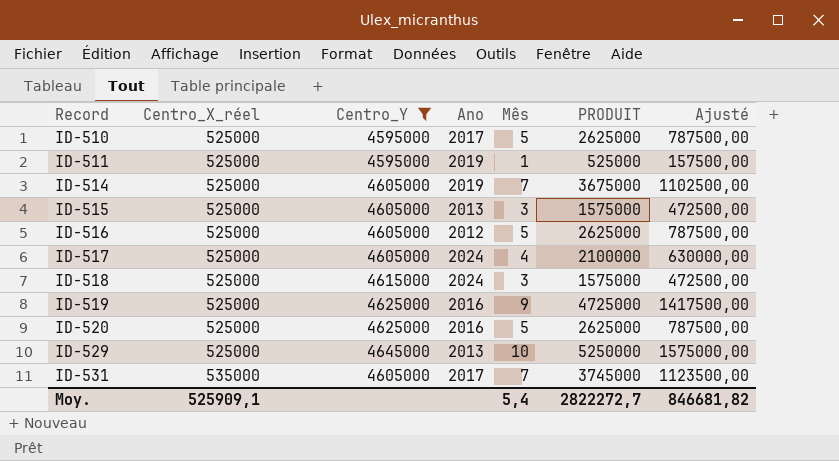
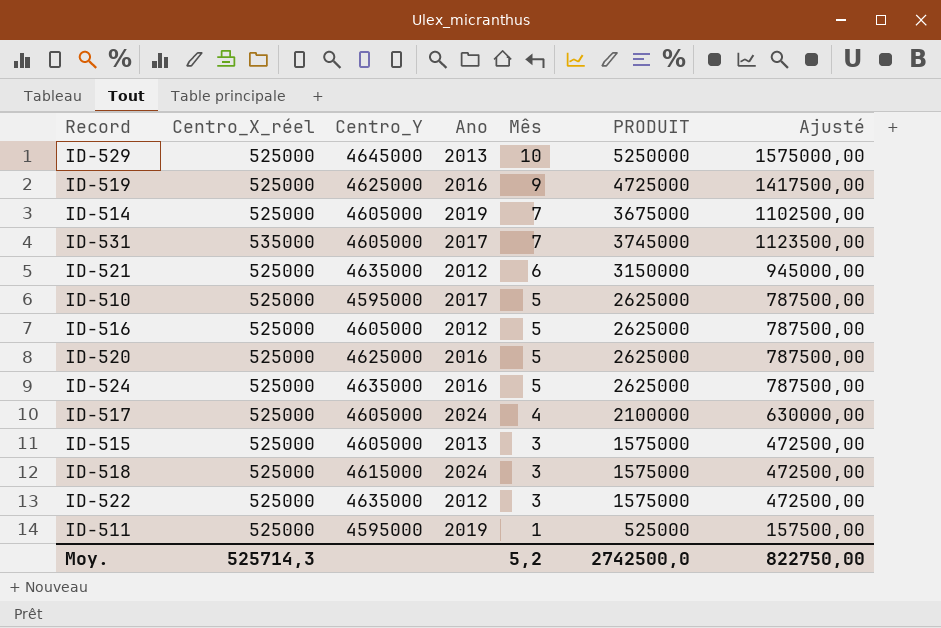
filter: Centro_Y != 4635000 -> none
row order: Record ascending -> Mês descending
Moy. | Centro_X_réel: 525909,1 -> 525714,3
Moy. | Mês: 5,4 -> 5,2
Moy. | PRODUIT: 2822272,7 -> 2742500,0
Moy. | Ajusté: 846681,82 -> 822750,00

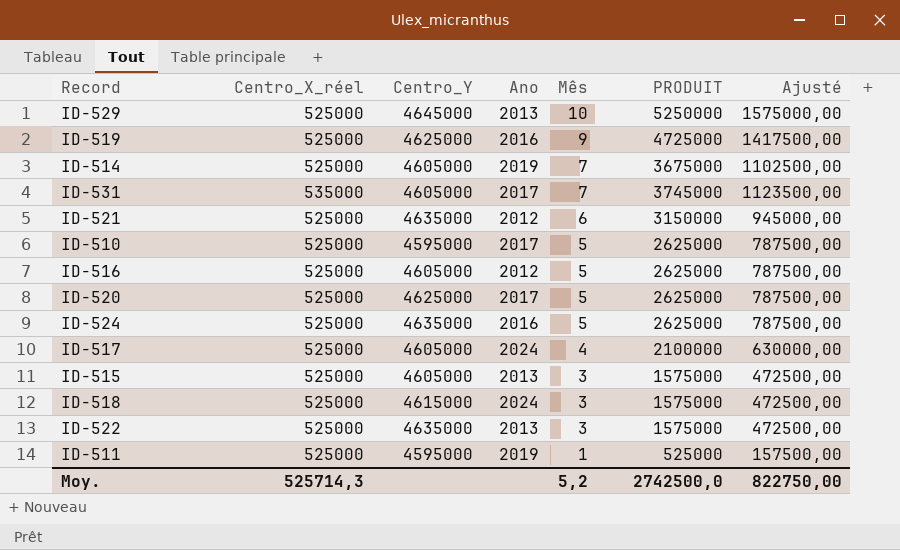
ID-520 | Ano: 2016 -> 2017
ID-522 | Ano: 2012 -> 2013

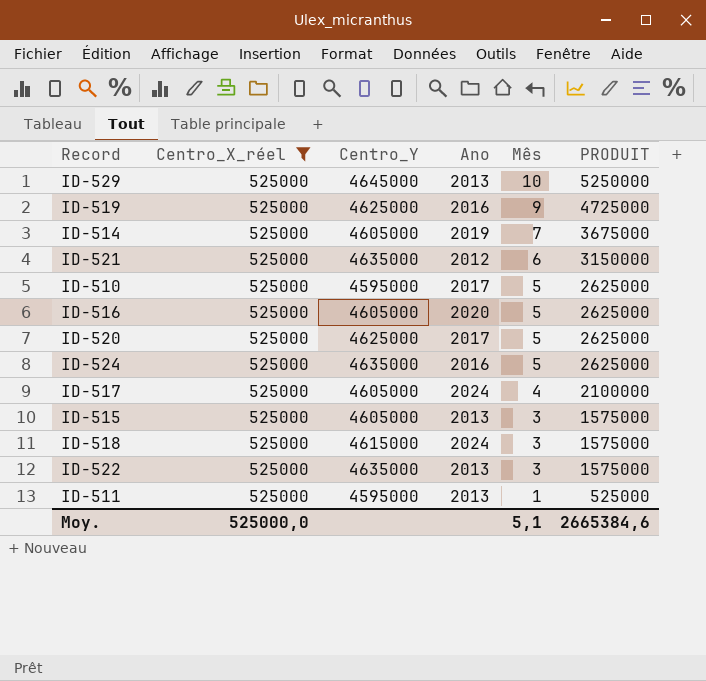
filter: none -> Centro_X_réel = 525000
column Ajusté | formula: [PRODUIT] * 0,3 -> none
ID-516 | Ano: 2012 -> 2020
ID-511 | Ano: 2019 -> 2013
Moy. | Centro_X_réel: 525714,3 -> 525000,0
Moy. | Mês: 5,2 -> 5,1
Moy. | PRODUIT: 2742500,0 -> 2665384,6

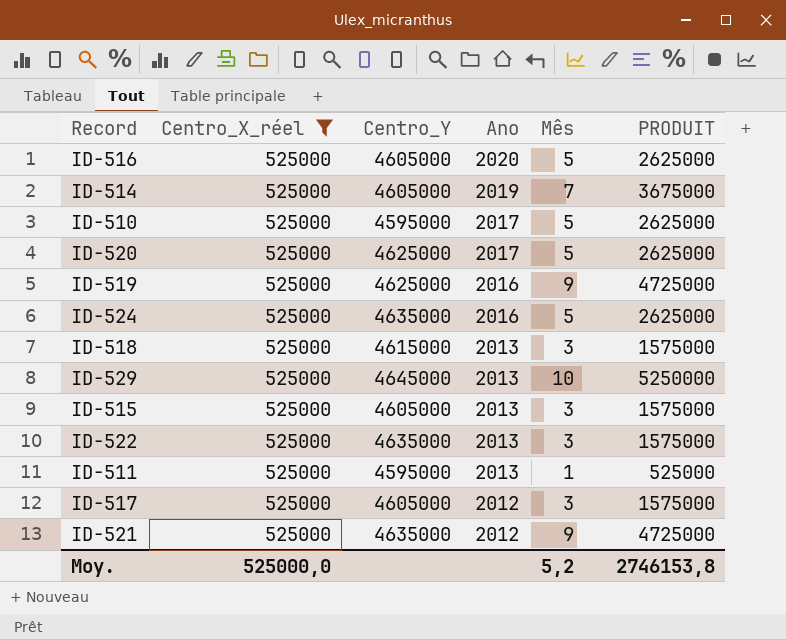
row order: Mês descending -> Ano descending
ID-518 | Ano: 2024 -> 2013
ID-517 | Ano: 2024 -> 2012
ID-517 | Mês: 4 -> 3
ID-517 | PRODUIT: 2100000 -> 1575000
ID-521 | Mês: 6 -> 9
ID-521 | PRODUIT: 3150000 -> 4725000
Moy. | Mês: 5,1 -> 5,2
Moy. | PRODUIT: 2665384,6 -> 2746153,8

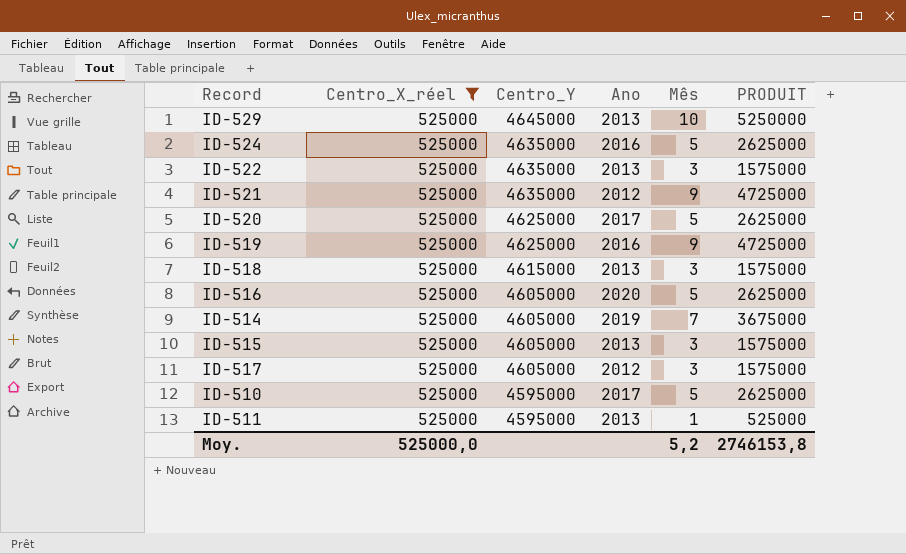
row order: Ano descending -> Centro_Y descending

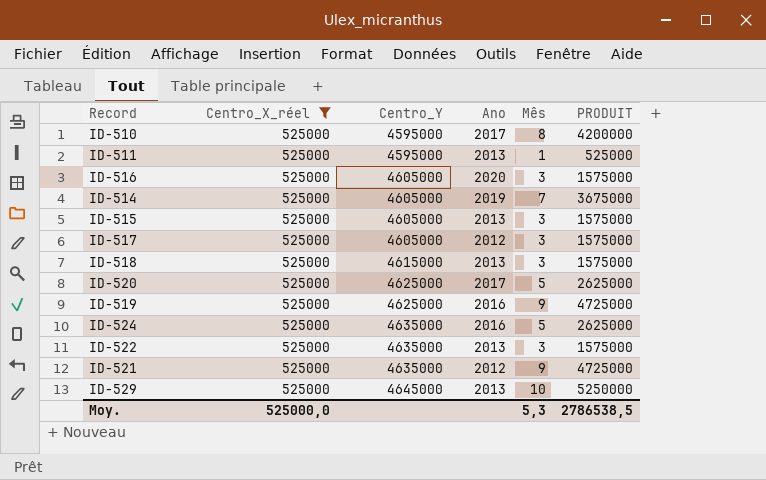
row order: Centro_Y descending -> Centro_Y ascending
ID-510 | Mês: 5 -> 8
ID-510 | PRODUIT: 2625000 -> 4200000
ID-516 | Mês: 5 -> 3
ID-516 | PRODUIT: 2625000 -> 1575000
Moy. | Mês: 5,2 -> 5,3
Moy. | PRODUIT: 2746153,8 -> 2786538,5

